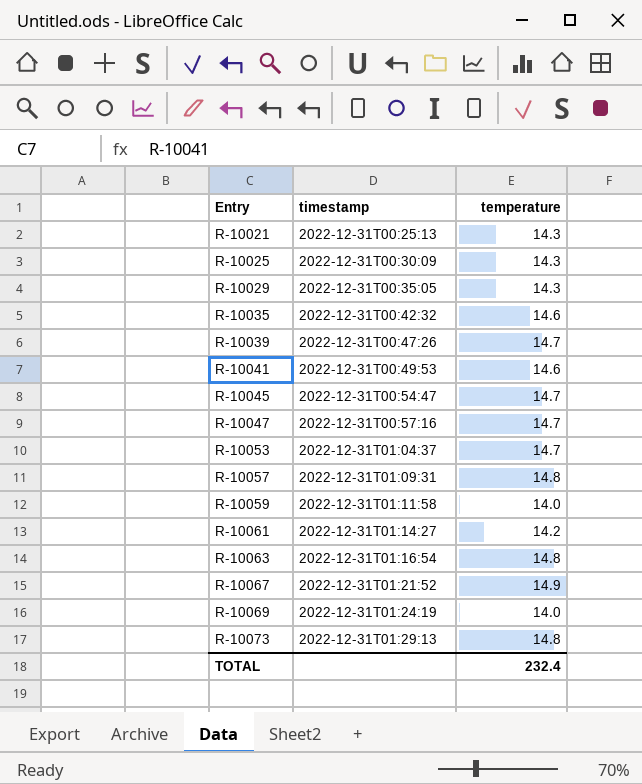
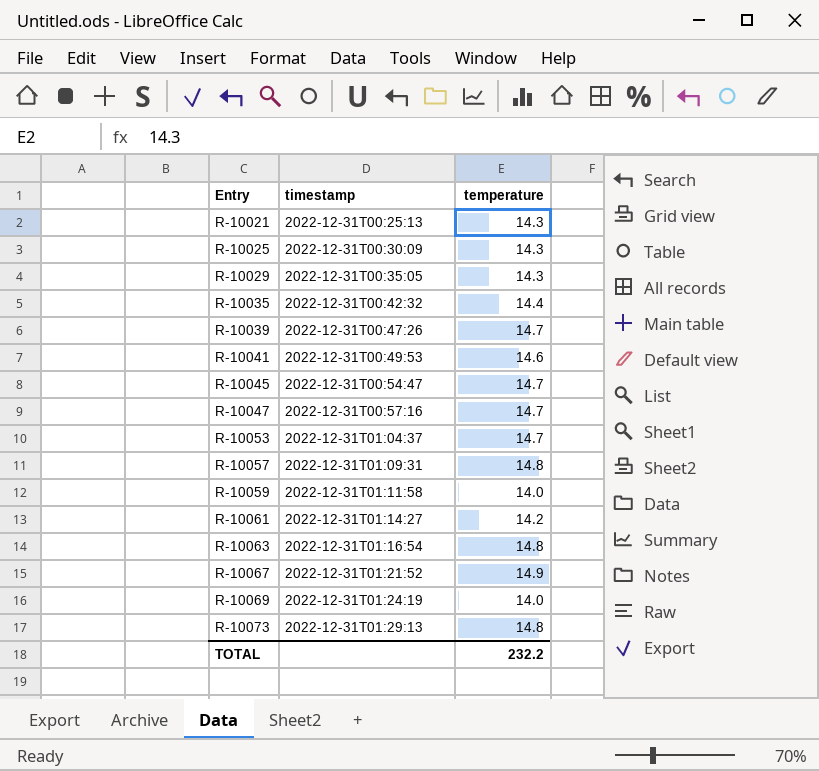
R-10035 | temperature: 14.6 -> 14.4
TOTAL | temperature: 232.4 -> 232.2

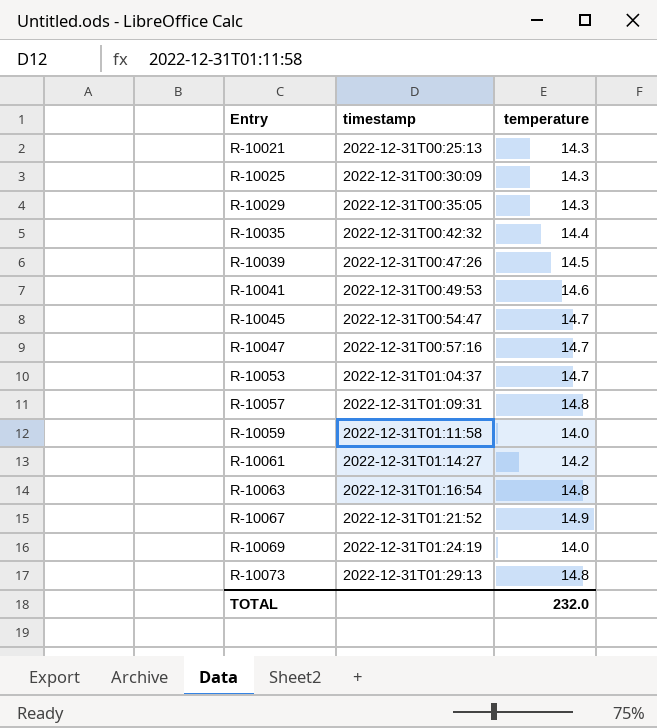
R-10039 | temperature: 14.7 -> 14.5
TOTAL | temperature: 232.2 -> 232.0

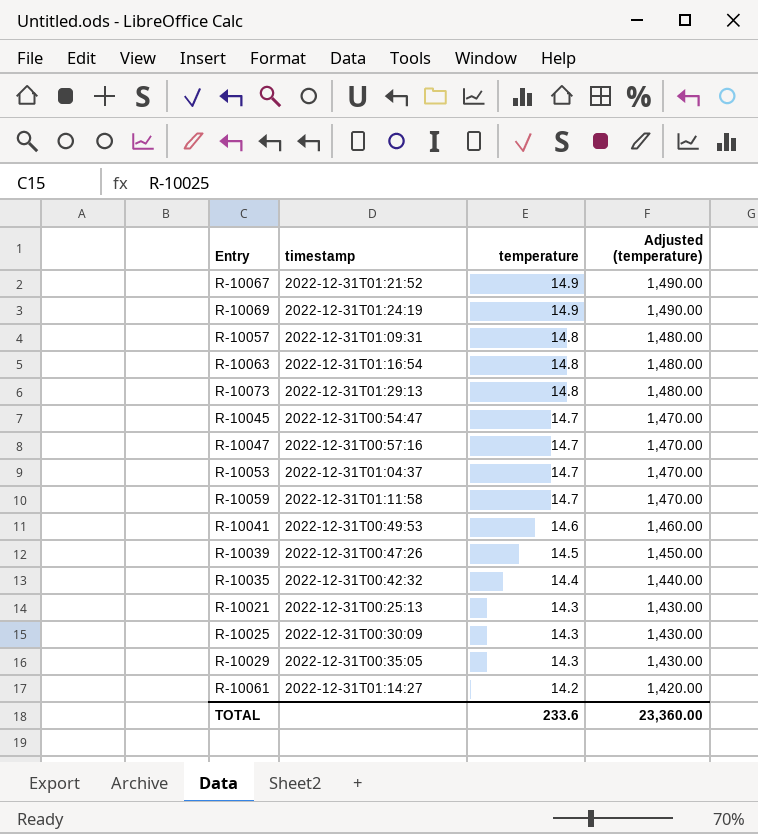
row order: Entry ascending -> temperature descending
column Adjusted (temperature) | formula: none -> [temperature] * 100
R-10069 | temperature: 14.0 -> 14.9
R-10059 | temperature: 14.0 -> 14.7
TOTAL | temperature: 232.0 -> 233.6

